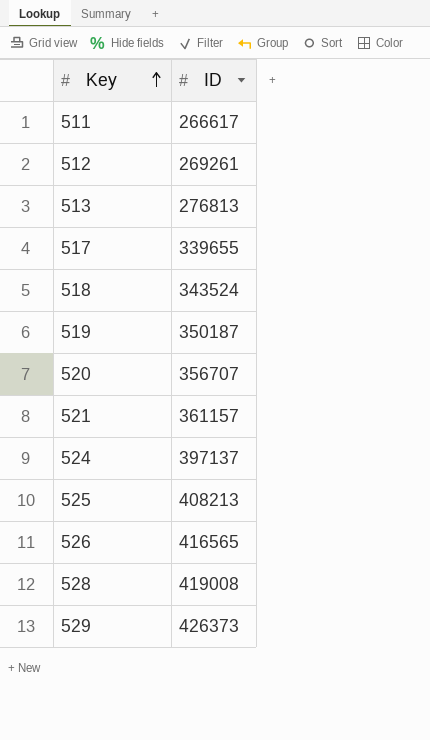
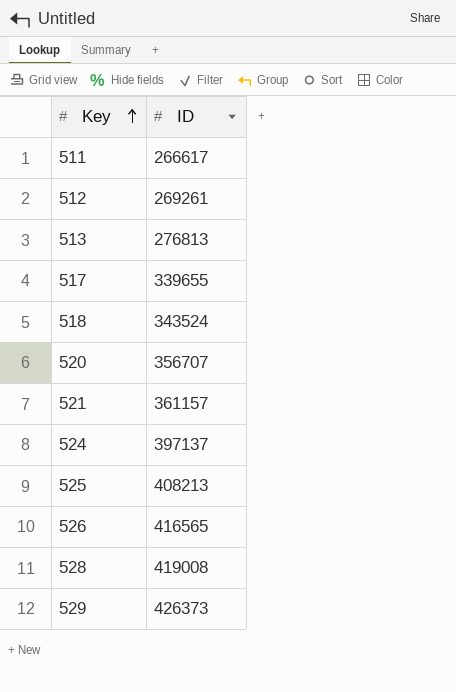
row 519: 350187 -> none

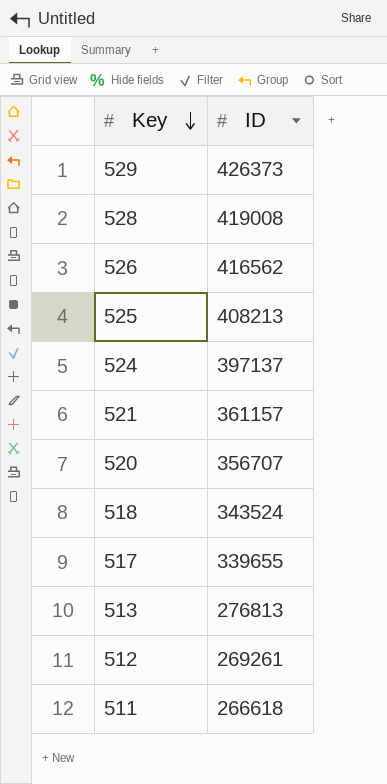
row order: Key ascending -> Key descending
526 | ID: 416565 -> 416562
511 | ID: 266617 -> 266618

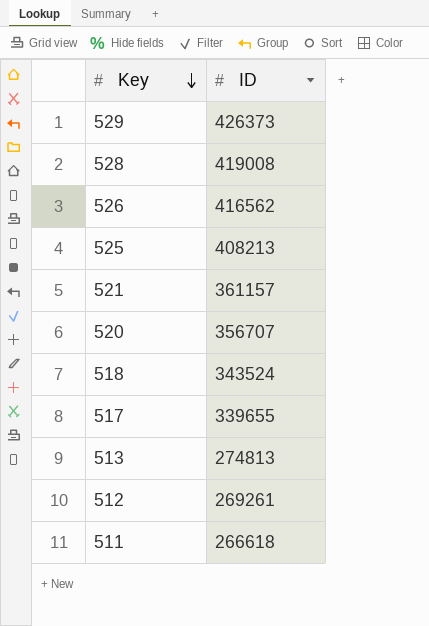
row 524: 397137 -> none
513 | ID: 276813 -> 274813

